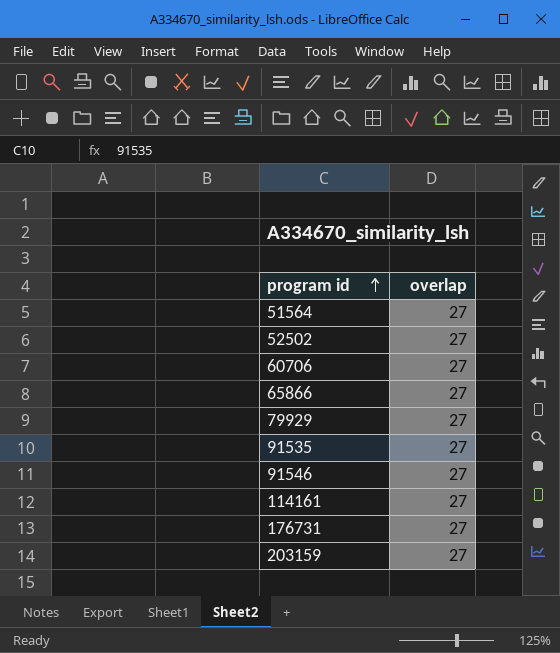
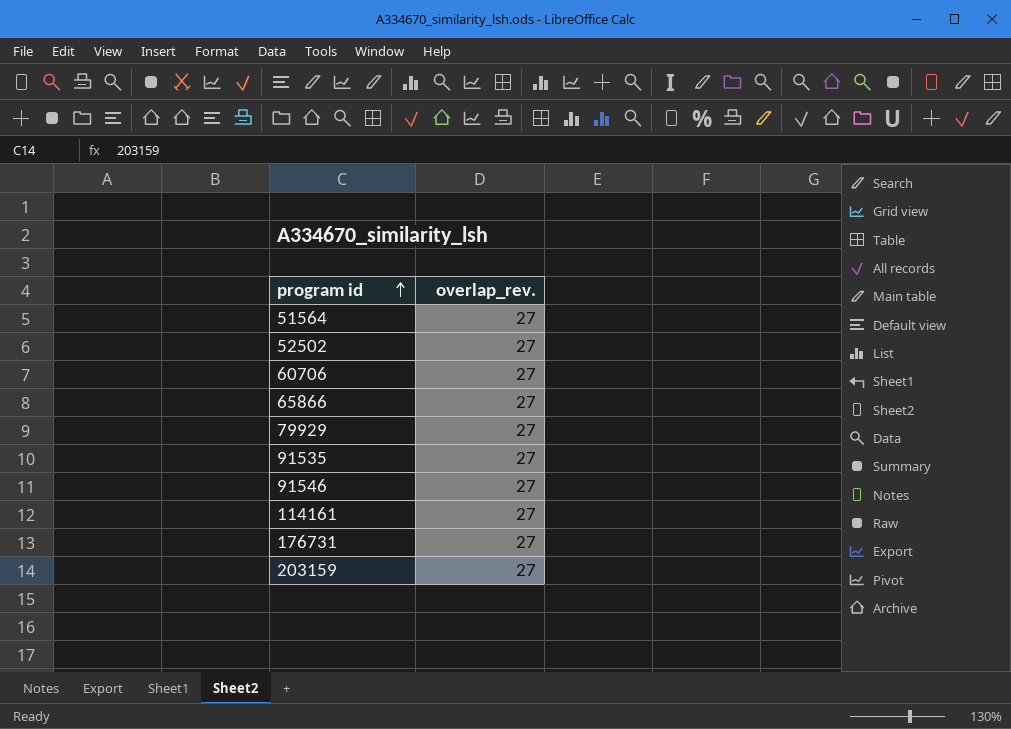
column name: overlap -> overlap_rev.

